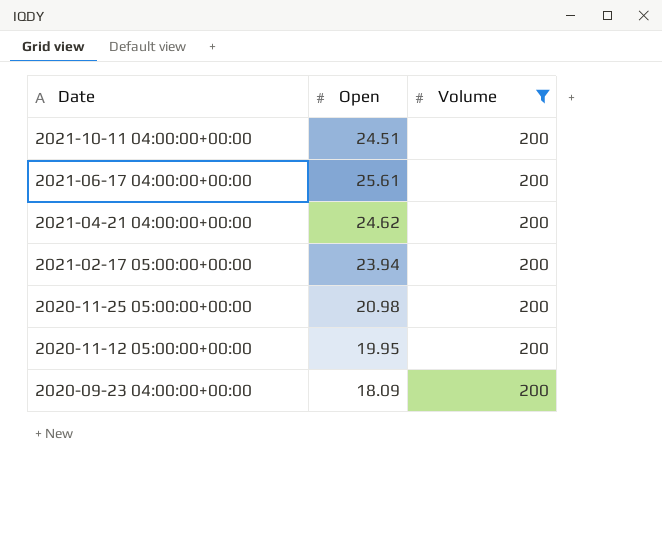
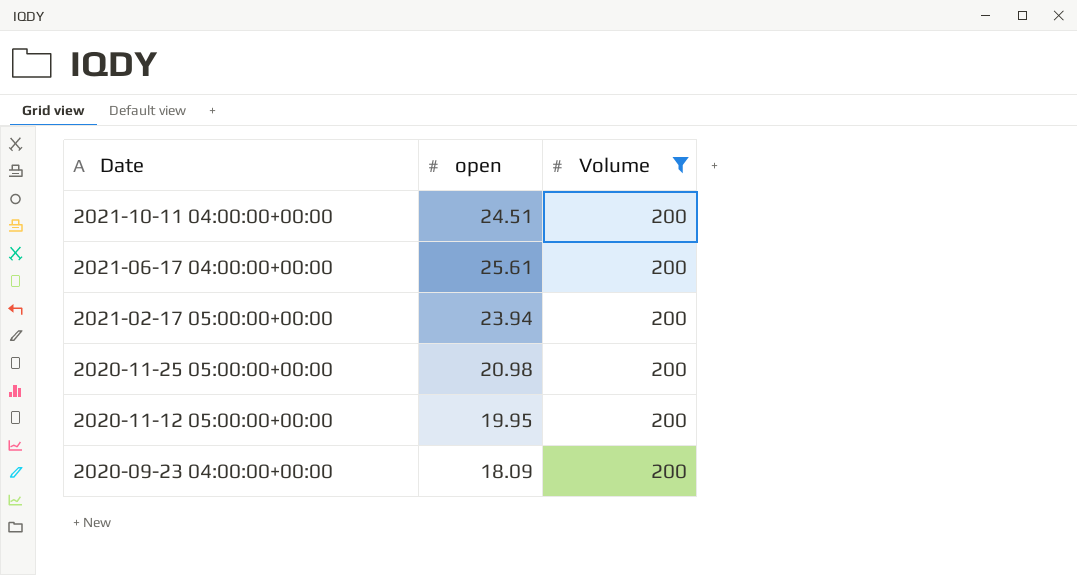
column name: Open -> open
row 2021-04-21 04:00:00+00:00: 24.62 | 200 -> none

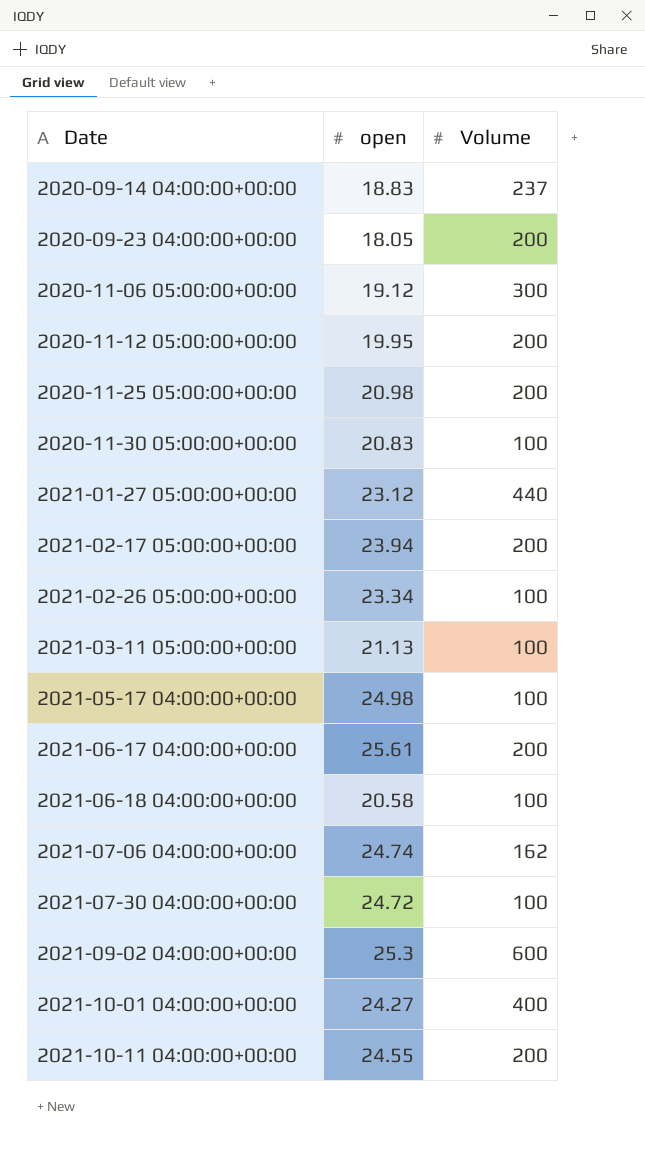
filter: Volume = 200 -> none
row order: Date descending -> Date ascending
2020-09-23 04:00:00+00:00 | open: 18.09 -> 18.05
2021-10-11 04:00:00+00:00 | open: 24.51 -> 24.55

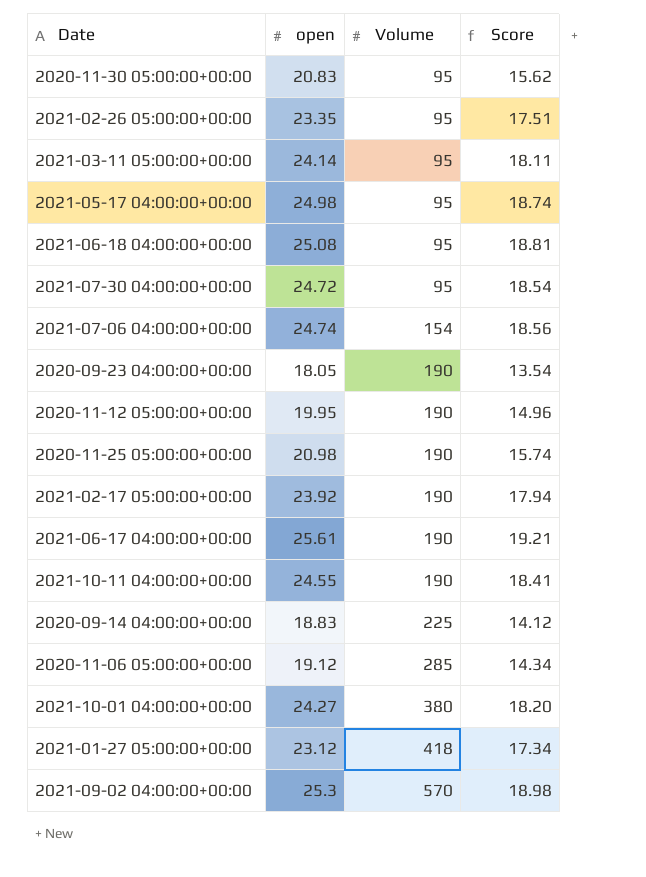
row order: Date ascending -> Volume ascending
column Score | formula: none -> [open] * 0.75
2020-11-30 05:00:00+00:00 | Volume: 100 -> 95
2021-02-26 05:00:00+00:00 | open: 23.34 -> 23.35
2021-02-26 05:00:00+00:00 | Volume: 100 -> 95
2021-03-11 05:00:00+00:00 | open: 21.13 -> 24.14
2021-03-11 05:00:00+00:00 | Volume: 100 -> 95
2021-05-17 04:00:00+00:00 | Volume: 100 -> 95
2021-06-18 04:00:00+00:00 | open: 20.58 -> 25.08
2021-06-18 04:00:00+00:00 | Volume: 100 -> 95
2021-07-30 04:00:00+00:00 | Volume: 100 -> 95
2021-07-06 04:00:00+00:00 | Volume: 162 -> 154
2020-09-23 04:00:00+00:00 | Volume: 200 -> 190
2020-11-12 05:00:00+00:00 | Volume: 200 -> 190
2020-11-25 05:00:00+00:00 | Volume: 200 -> 190
2021-02-17 05:00:00+00:00 | open: 23.94 -> 23.92
2021-02-17 05:00:00+00:00 | Volume: 200 -> 190
2021-06-17 04:00:00+00:00 | Volume: 200 -> 190
2021-10-11 04:00:00+00:00 | Volume: 200 -> 190
2020-09-14 04:00:00+00:00 | Volume: 237 -> 225
2020-11-06 05:00:00+00:00 | Volume: 300 -> 285
2021-10-01 04:00:00+00:00 | Volume: 400 -> 380
2021-01-27 05:00:00+00:00 | Volume: 440 -> 418
2021-09-02 04:00:00+00:00 | Volume: 600 -> 570

